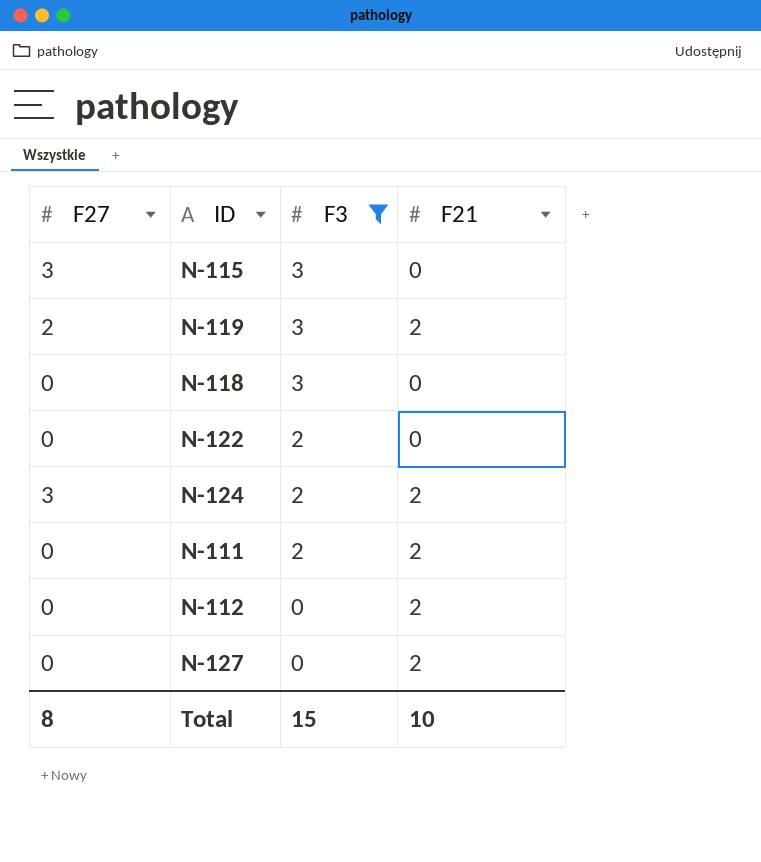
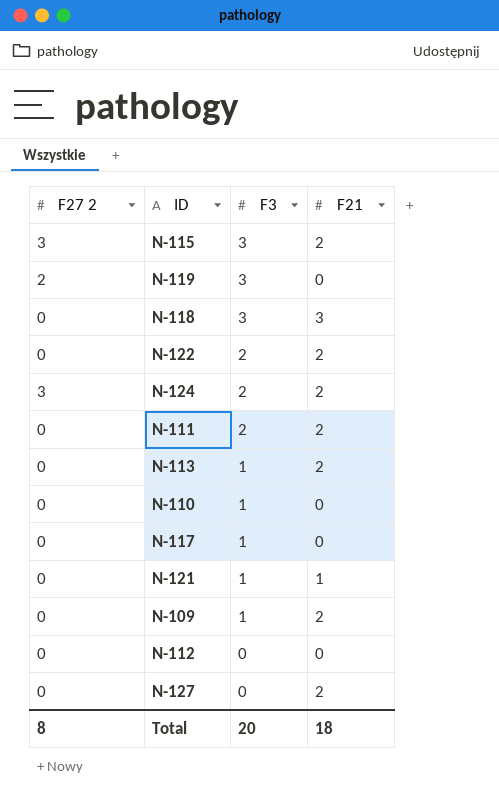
filter: F3 != 1 -> none
column name: F27 -> F27 2
N-115 | F21: 0 -> 2
N-119 | F21: 2 -> 0
N-118 | F21: 0 -> 3
N-122 | F21: 0 -> 2
N-112 | F21: 2 -> 0
Total | F3: 15 -> 20
Total | F21: 10 -> 18

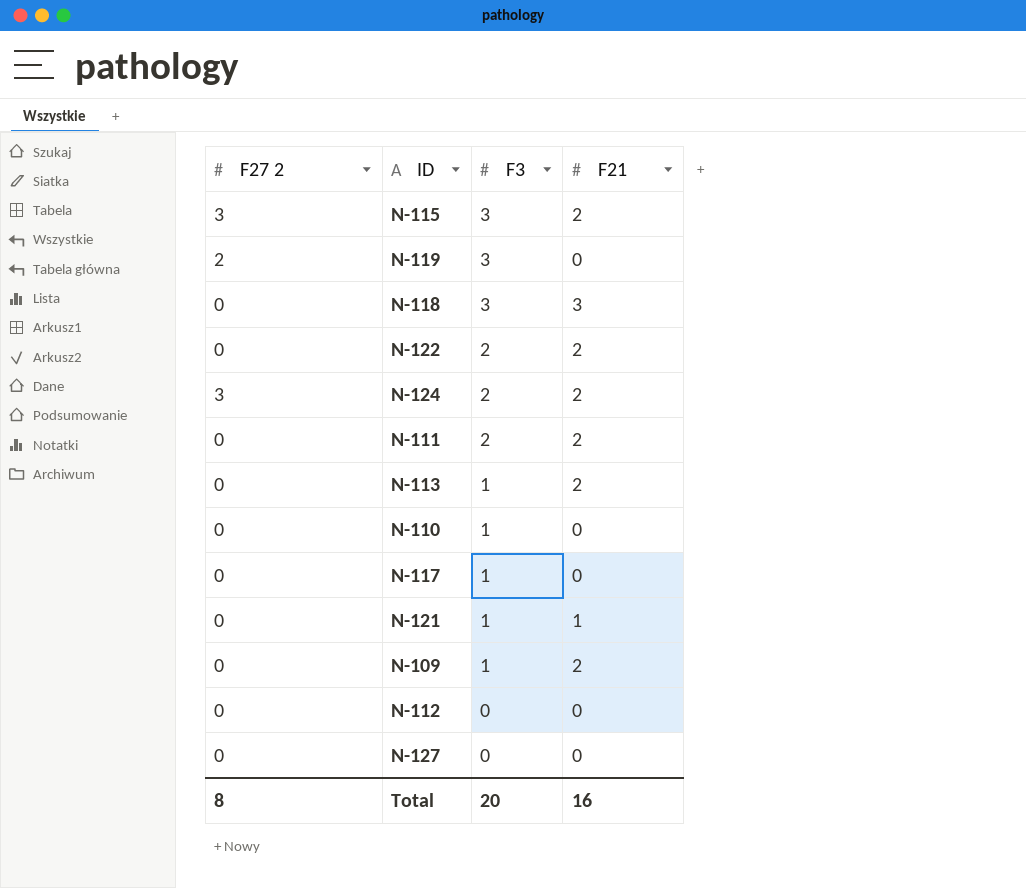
N-127 | F21: 2 -> 0
Total | F21: 18 -> 16

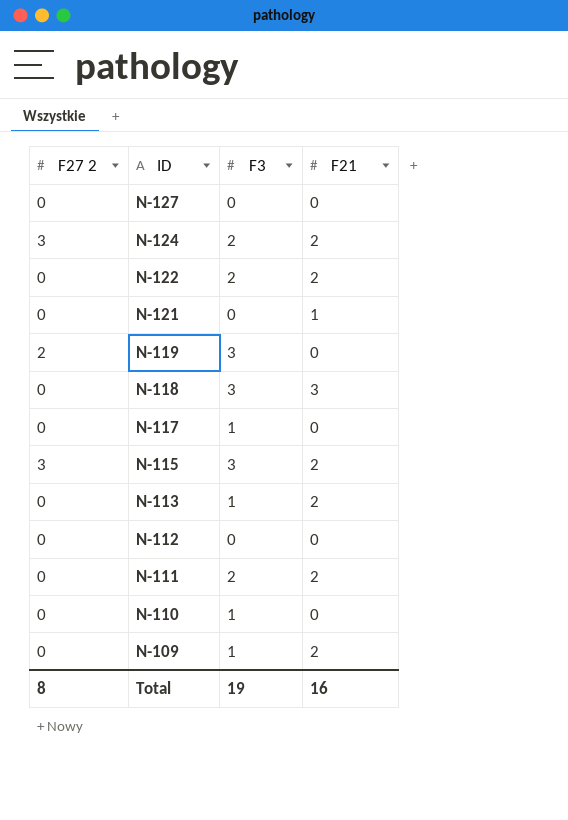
row order: F3 descending -> ID descending
N-121 | F3: 1 -> 0
Total | F3: 20 -> 19

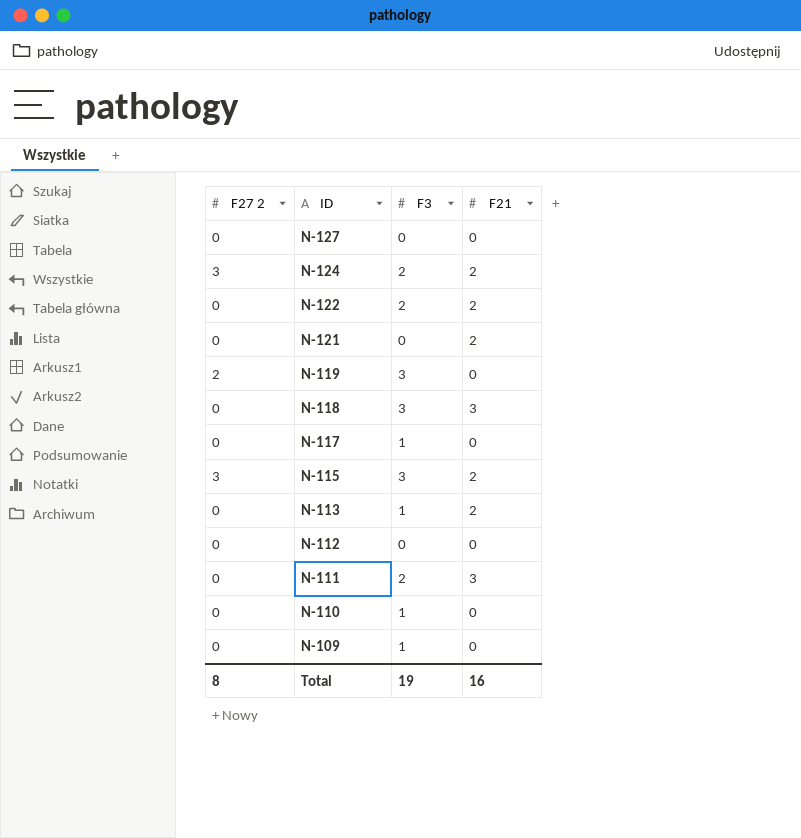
N-121 | F21: 1 -> 2
N-111 | F21: 2 -> 3
N-109 | F21: 2 -> 0

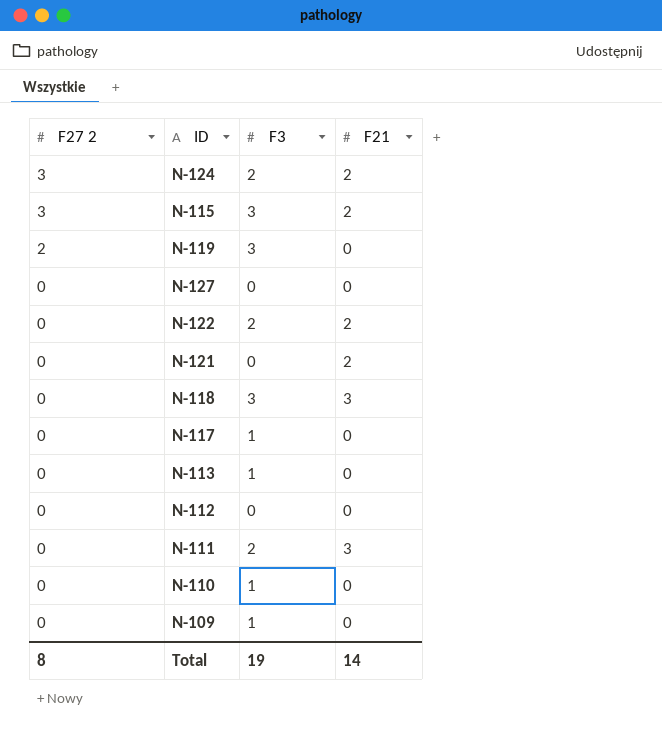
row order: ID descending -> F27 2 descending
N-113 | F21: 2 -> 0
Total | F21: 16 -> 14

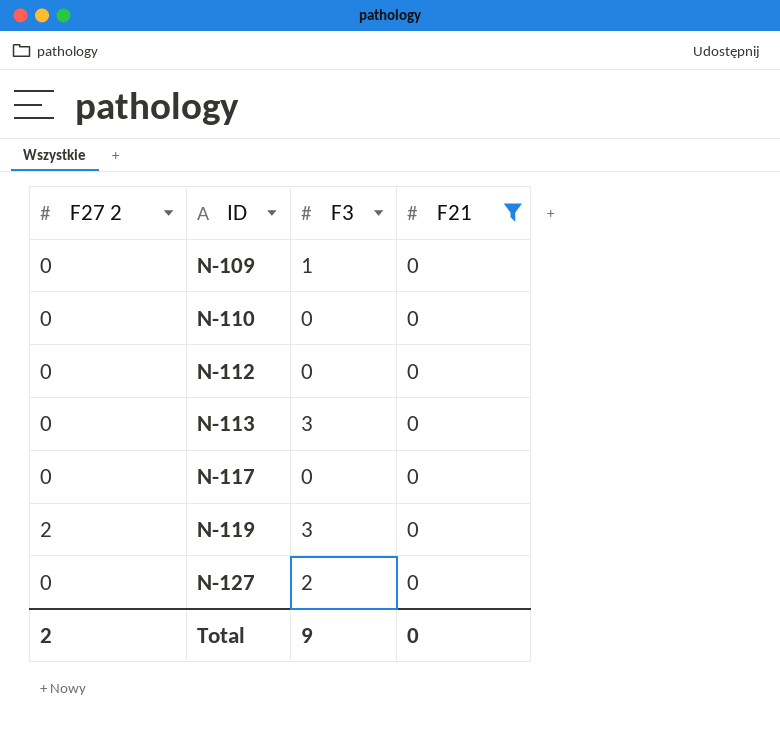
filter: none -> F21 = 0
row order: F27 2 descending -> ID ascending
N-110 | F3: 1 -> 0
N-113 | F3: 1 -> 3
N-117 | F3: 1 -> 0
N-127 | F3: 0 -> 2
Total | F27 2: 8 -> 2
Total | F3: 19 -> 9
Total | F21: 14 -> 0

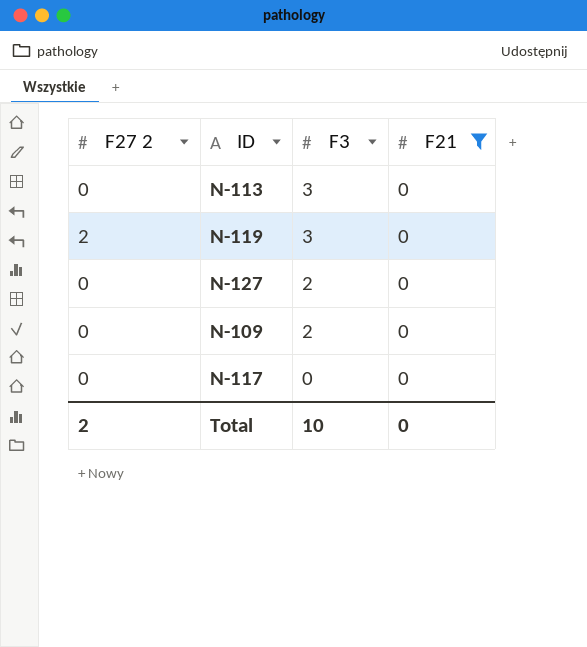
row order: ID ascending -> F3 descending
row N-110: 0 | 0 | 0 -> none
row N-112: 0 | 0 | 0 -> none
N-109 | F3: 1 -> 2
Total | F3: 9 -> 10

